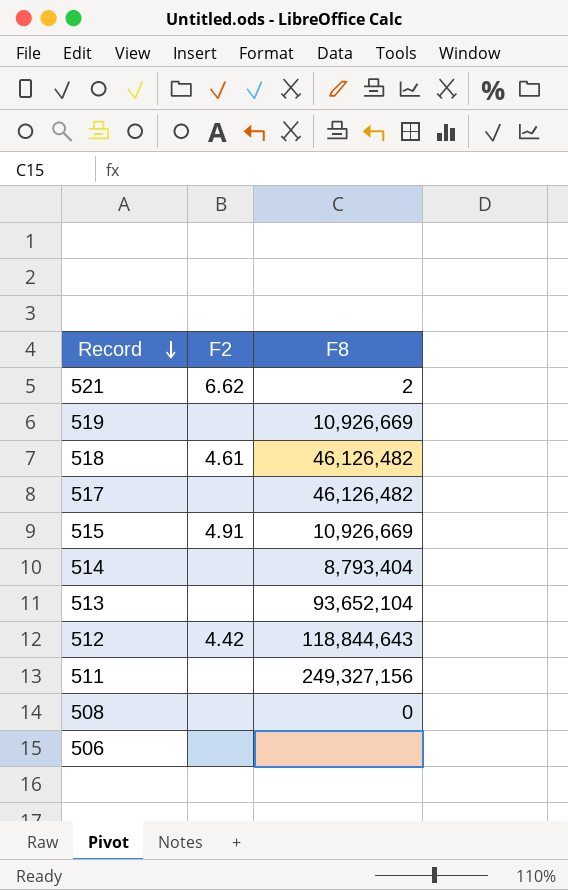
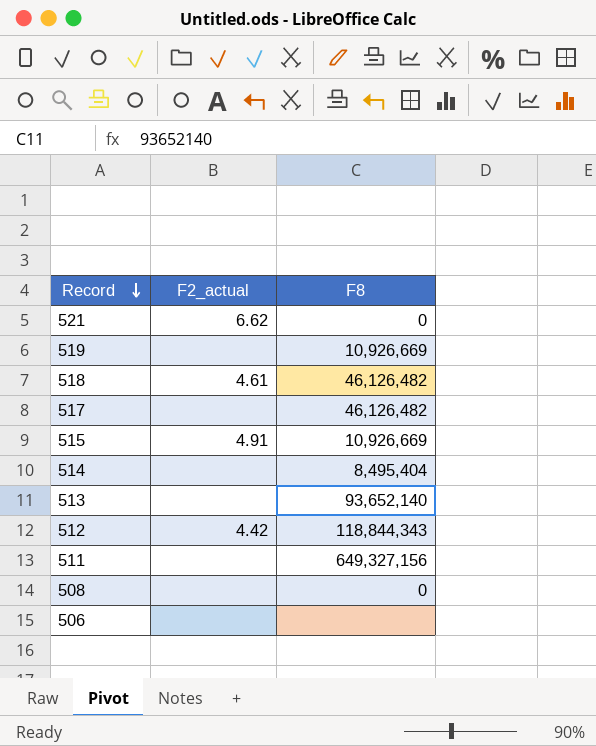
column name: F2 -> F2_actual
521 | F8: 2 -> 0
514 | F8: 8,793,404 -> 8,495,404
513 | F8: 93,652,104 -> 93,652,140
512 | F8: 118,844,643 -> 118,844,343
511 | F8: 249,327,156 -> 649,327,156

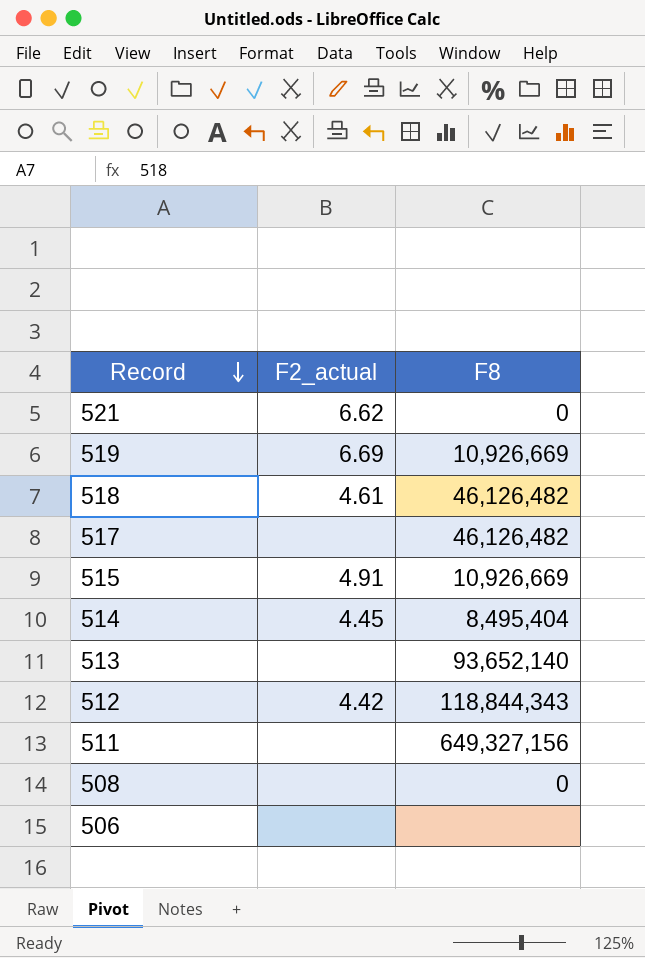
519 | F2_actual: none -> 6.69
514 | F2_actual: none -> 4.45

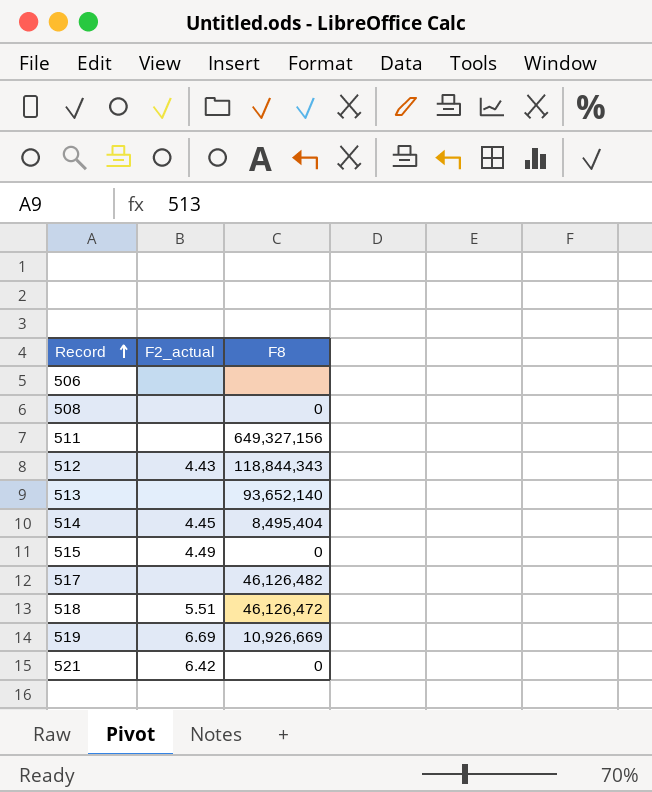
row order: Record descending -> Record ascending
512 | F2_actual: 4.42 -> 4.43
515 | F2_actual: 4.91 -> 4.49
515 | F8: 10,926,669 -> 0
518 | F2_actual: 4.61 -> 5.51
518 | F8: 46,126,482 -> 46,126,472
521 | F2_actual: 6.62 -> 6.42

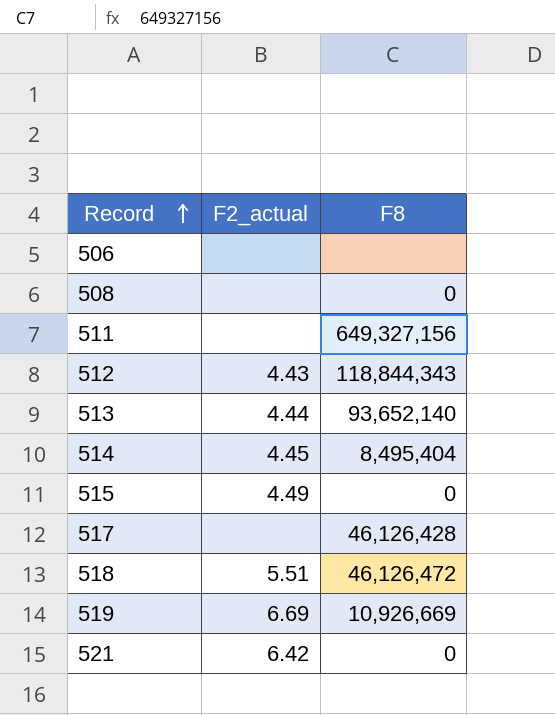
513 | F2_actual: none -> 4.44
517 | F8: 46,126,482 -> 46,126,428

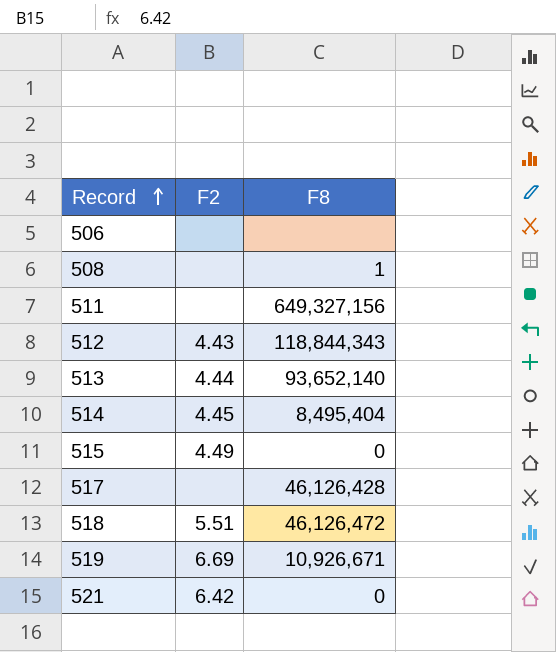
column name: F2_actual -> F2
508 | F8: 0 -> 1
519 | F8: 10,926,669 -> 10,926,671

